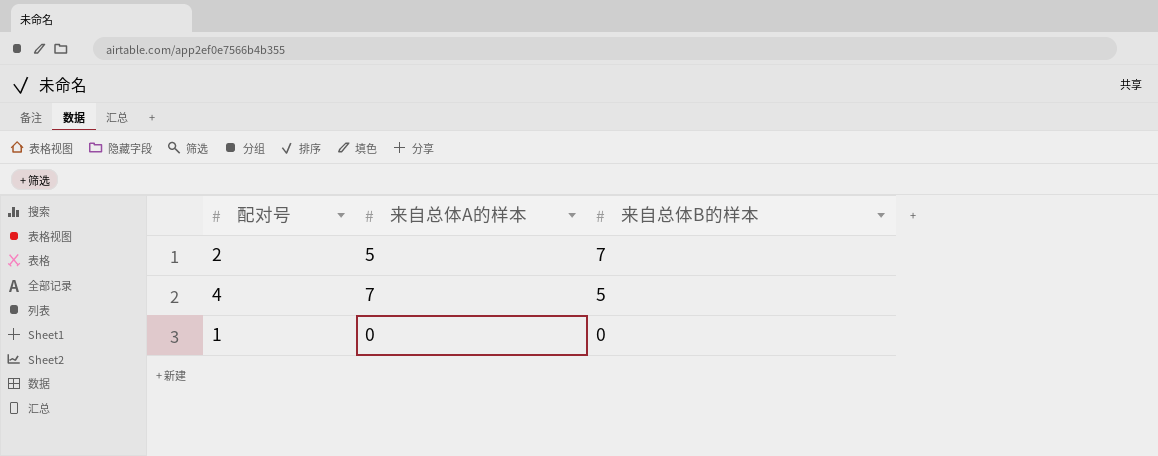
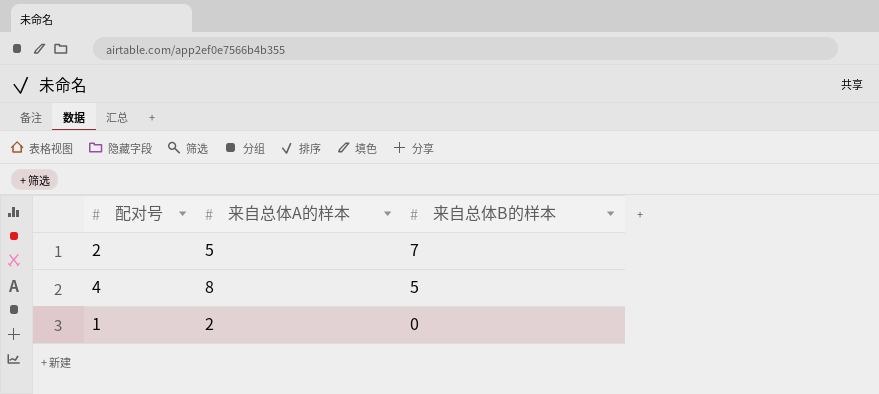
4 | 来自总体A的样本: 7 -> 8
1 | 来自总体A的样本: 0 -> 2

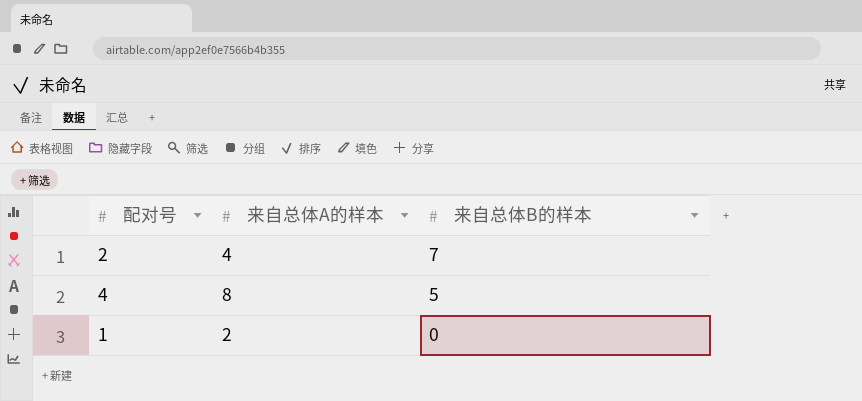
2 | 来自总体A的样本: 5 -> 4

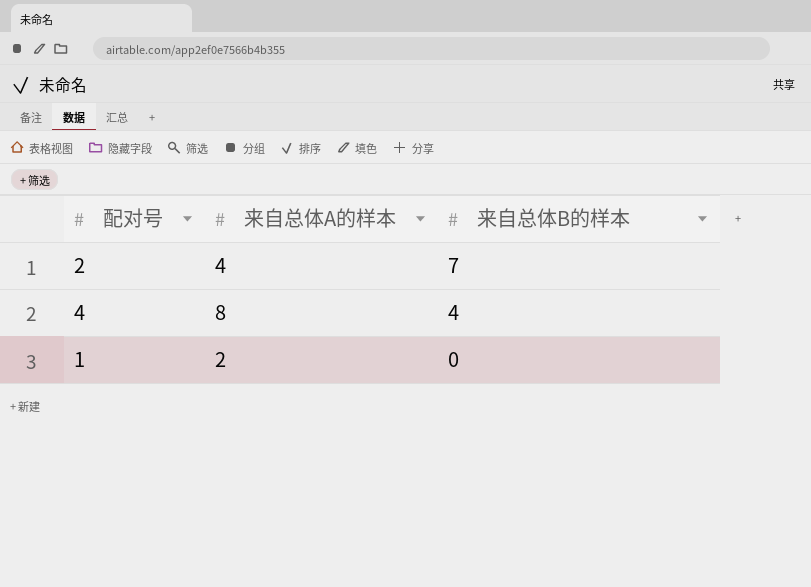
4 | 来自总体B的样本: 5 -> 4

